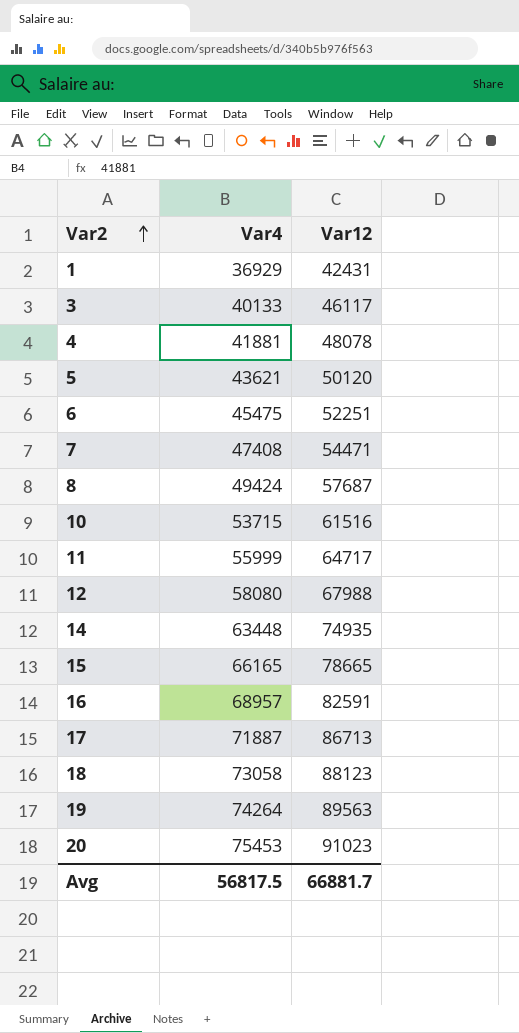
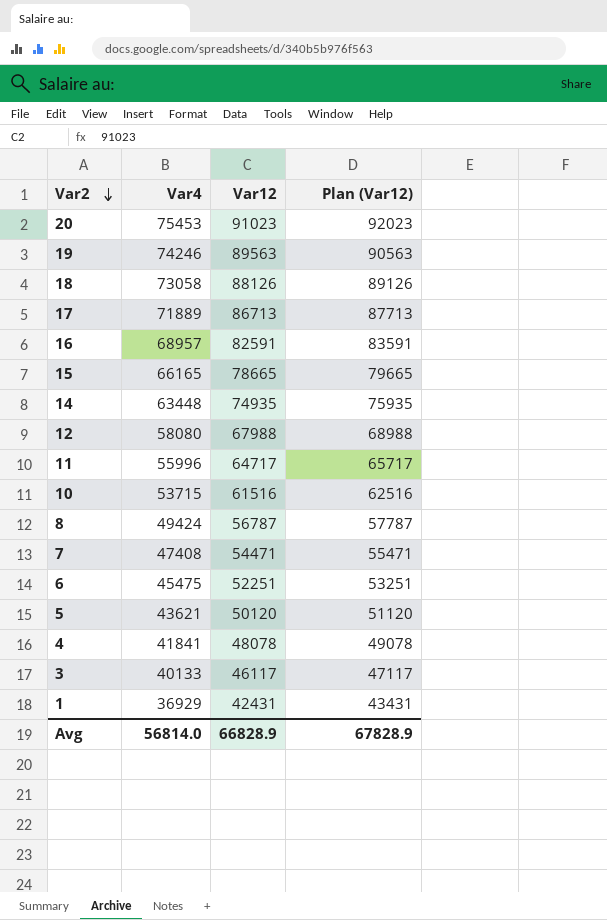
row order: Var2 ascending -> Var2 descending
column Plan (Var12) | formula: none -> [Var12] + 1000
19 | Var4: 74264 -> 74246
18 | Var12: 88123 -> 88126
17 | Var4: 71887 -> 71889
11 | Var4: 55999 -> 55996
8 | Var12: 57687 -> 56787
4 | Var4: 41881 -> 41841
Avg | Var4: 56817.5 -> 56814.0
Avg | Var12: 66881.7 -> 66828.9

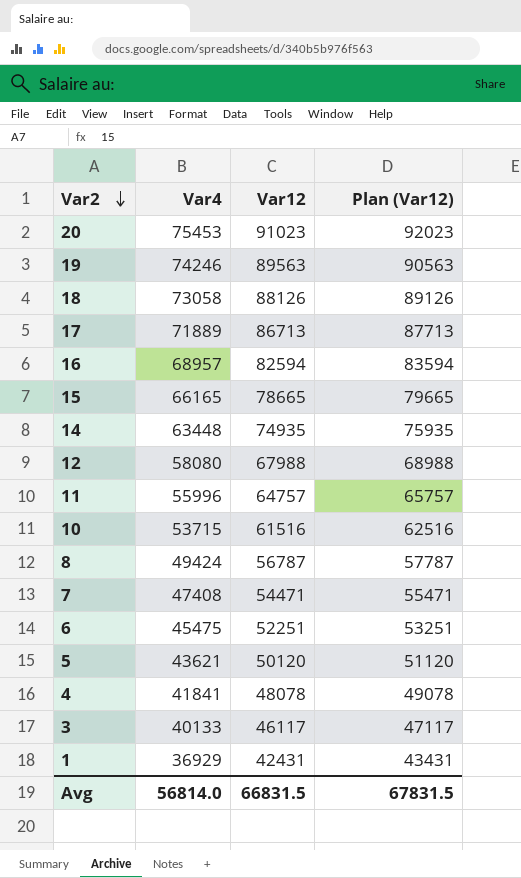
16 | Var12: 82591 -> 82594
16 | Plan (Var12): 83591 -> 83594
11 | Var12: 64717 -> 64757
11 | Plan (Var12): 65717 -> 65757
Avg | Var12: 66828.9 -> 66831.5
Avg | Plan (Var12): 67828.9 -> 67831.5

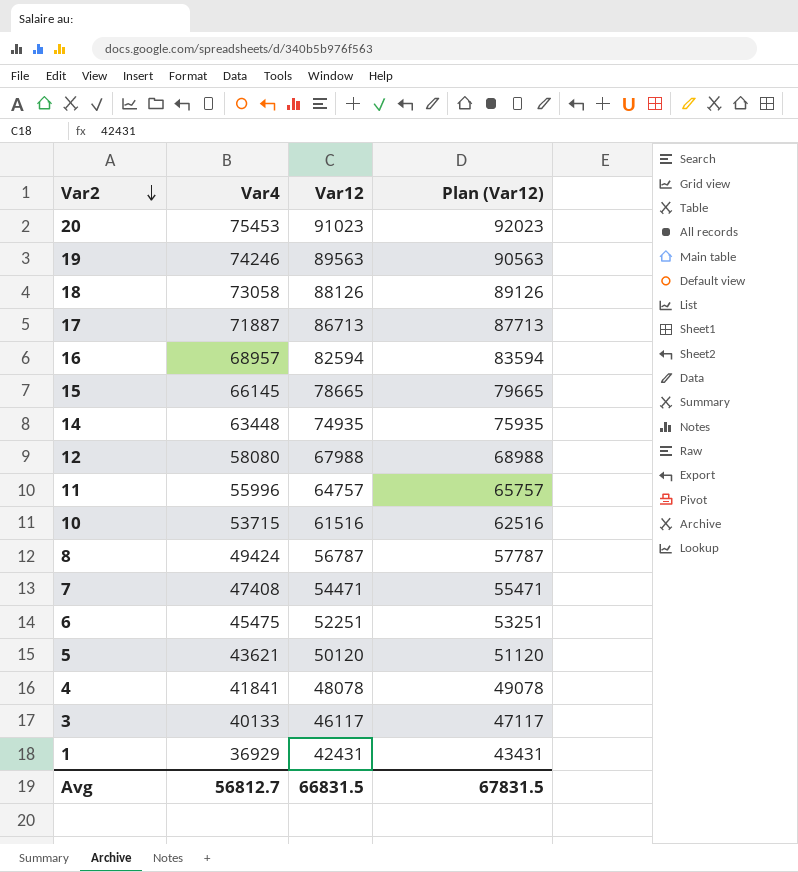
17 | Var4: 71889 -> 71887
15 | Var4: 66165 -> 66145
Avg | Var4: 56814.0 -> 56812.7

